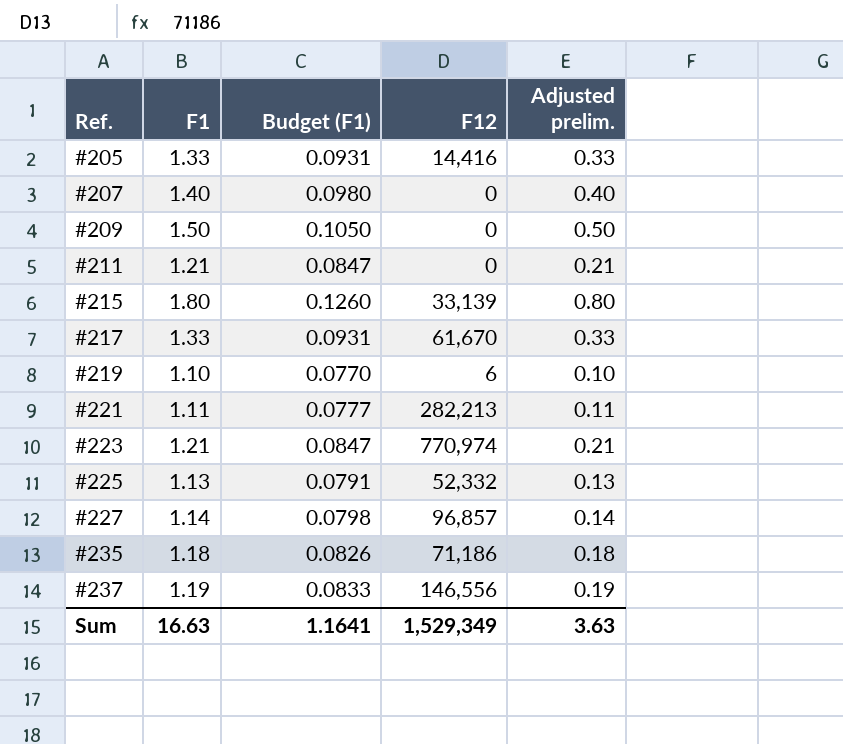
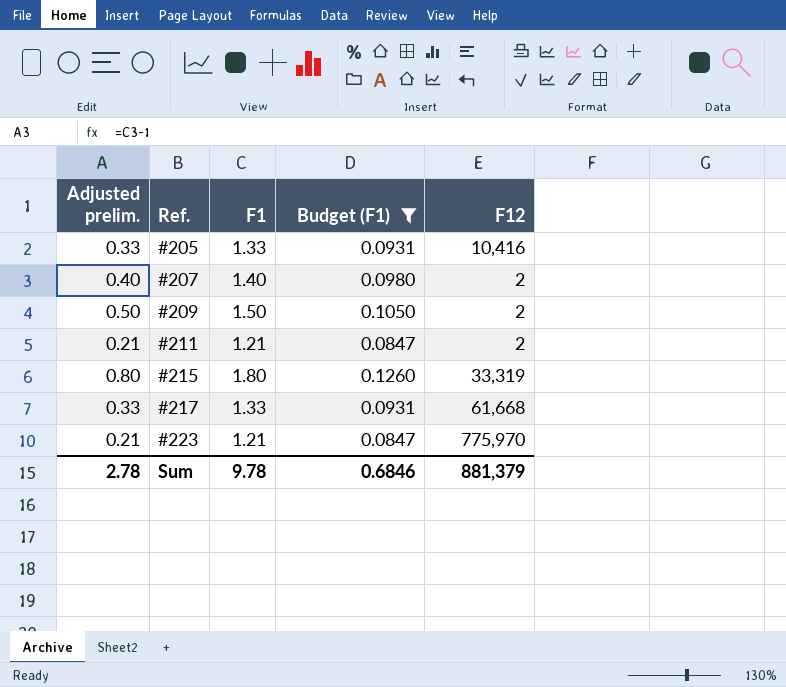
filter: none -> Budget (F1) >= 0.0847
column Adjusted prelim. | position: 5 -> 1
#205 | F12: 14,416 -> 10,416
#207 | F12: 0 -> 2
#209 | F12: 0 -> 2
#211 | F12: 0 -> 2
#215 | F12: 33,139 -> 33,319
#217 | F12: 61,670 -> 61,668
#223 | F12: 770,974 -> 775,970
Sum | Adjusted prelim.: 3.63 -> 2.78
Sum | F1: 16.63 -> 9.78
Sum | Budget (F1): 1.1641 -> 0.6846
Sum | F12: 1,529,349 -> 881,379

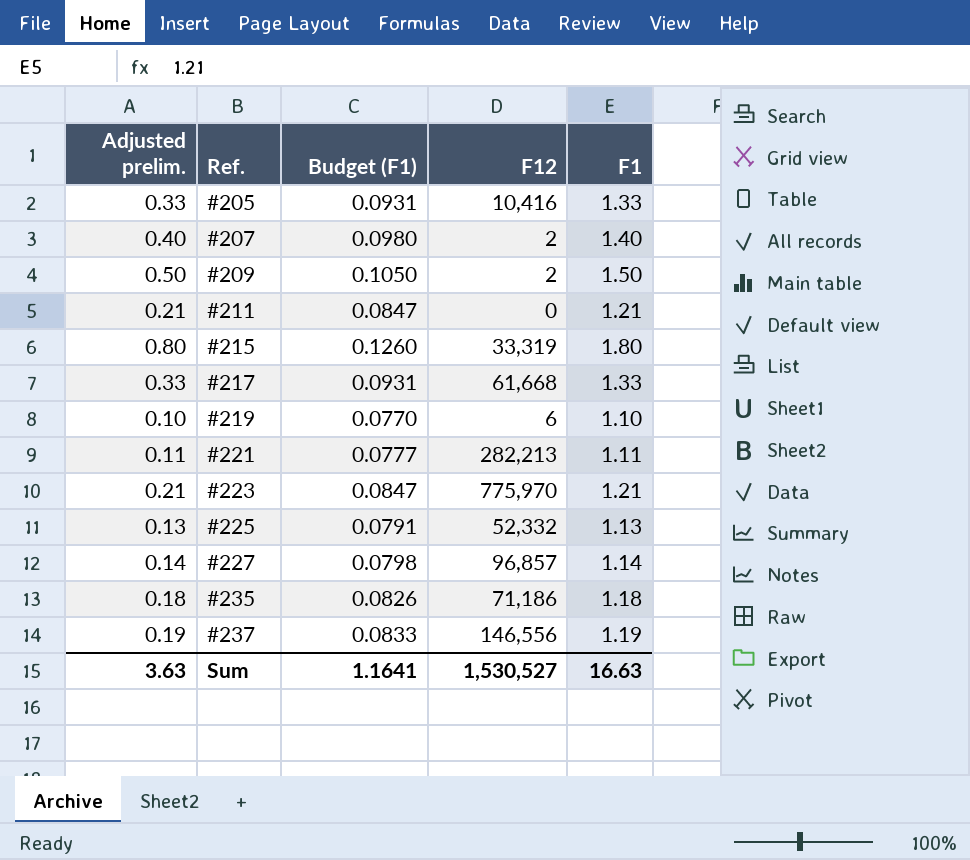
filter: Budget (F1) >= 0.0847 -> none
column F1 | position: 3 -> 5
#211 | F12: 2 -> 0
Sum | Adjusted prelim.: 2.78 -> 3.63
Sum | Budget (F1): 0.6846 -> 1.1641
Sum | F12: 881,379 -> 1,530,527
Sum | F1: 9.78 -> 16.63

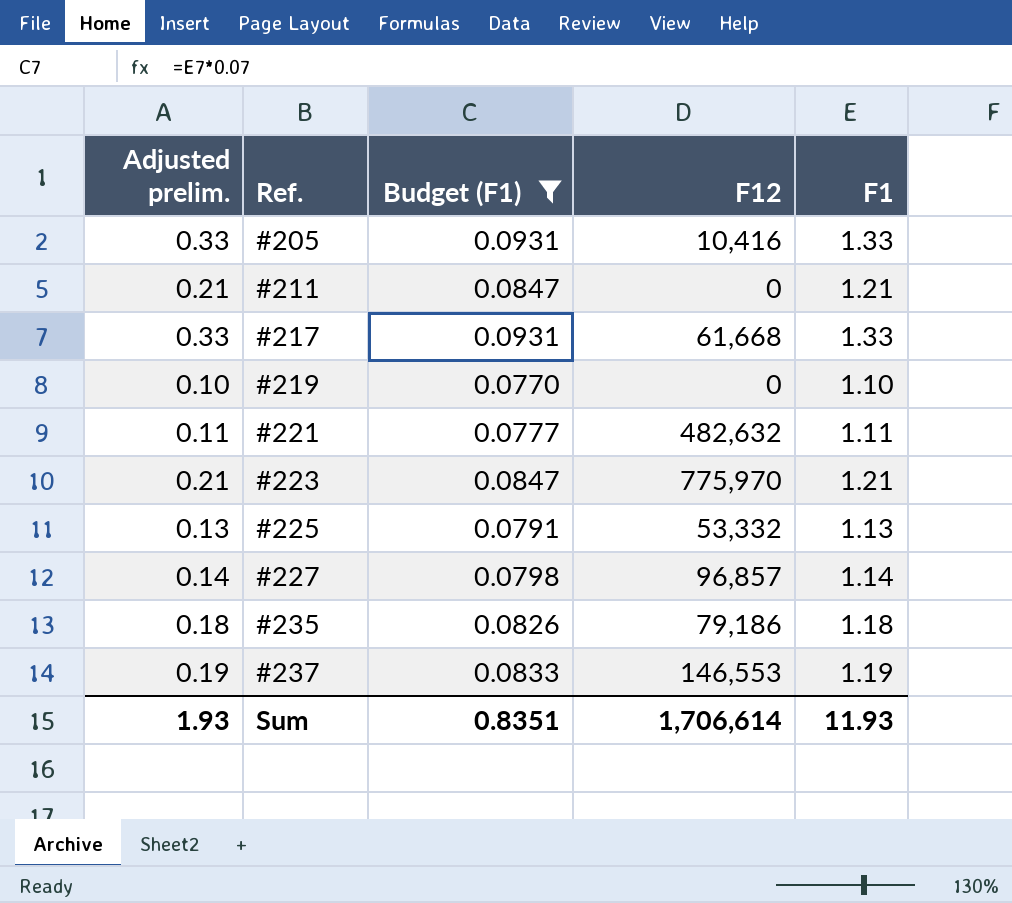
filter: none -> Budget (F1) <= 0.0931
#219 | F12: 6 -> 0
#221 | F12: 282,213 -> 482,632
#225 | F12: 52,332 -> 53,332
#235 | F12: 71,186 -> 79,186
#237 | F12: 146,556 -> 146,553
Sum | Adjusted prelim.: 3.63 -> 1.93
Sum | Budget (F1): 1.1641 -> 0.8351
Sum | F12: 1,530,527 -> 1,706,614
Sum | F1: 16.63 -> 11.93

